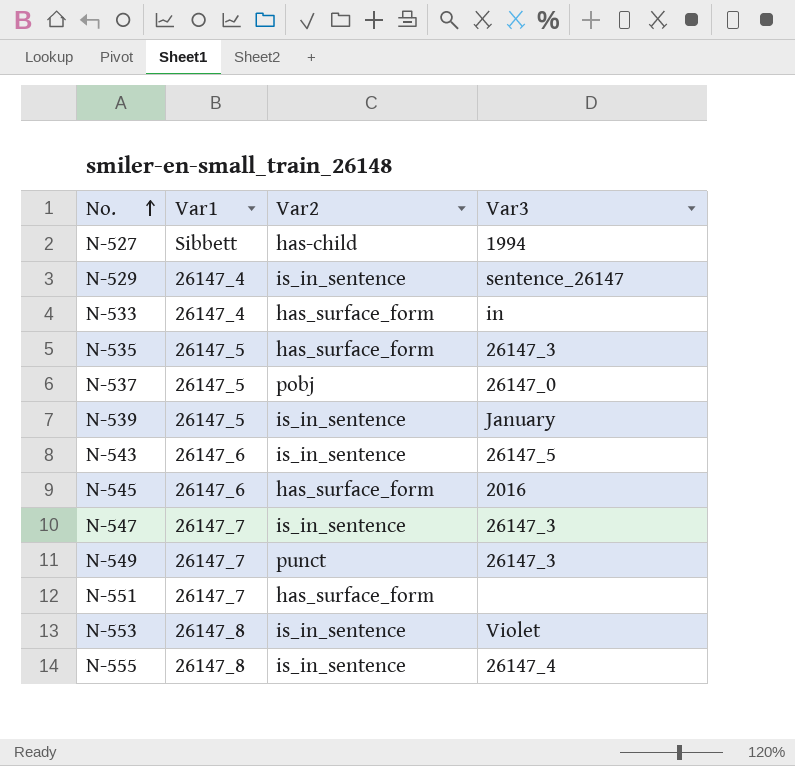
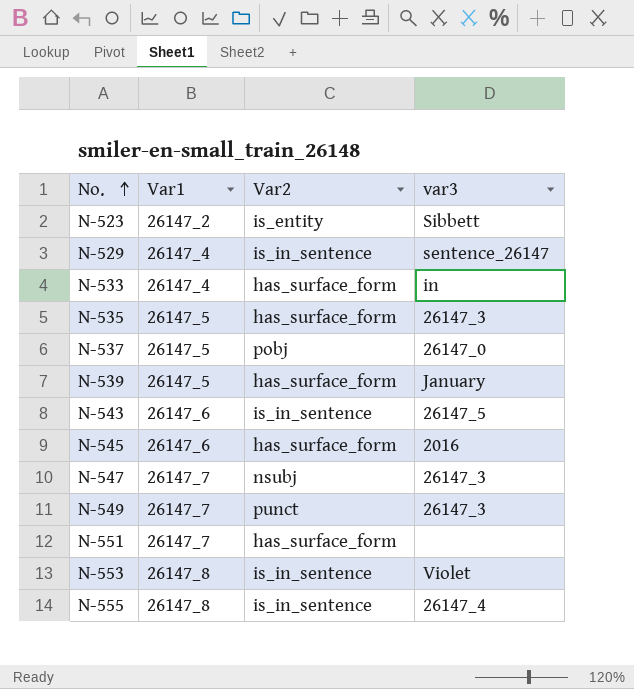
column name: Var3 -> var3
row N-527: Sibbett | has-child | 1994 -> none
row N-523: none -> 26147_2 | is_entity | Sibbett
N-539 | Var2: is_in_sentence -> has_surface_form
N-547 | Var2: is_in_sentence -> nsubj

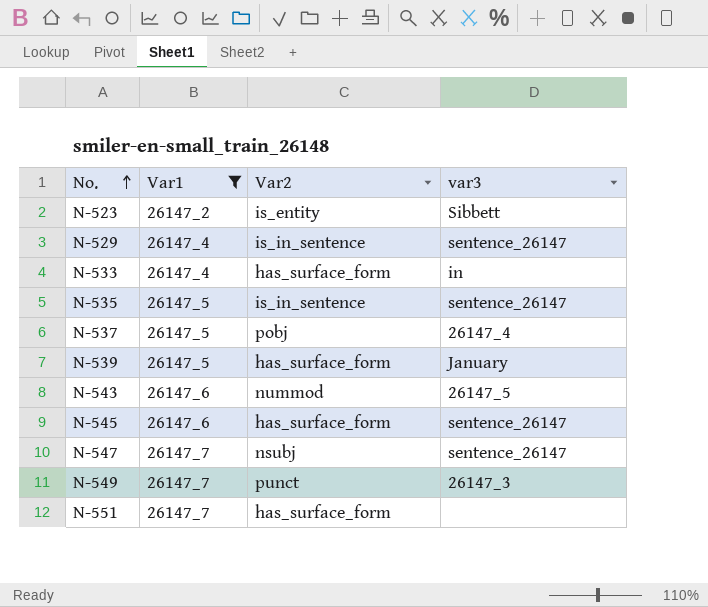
filter: none -> Var1 != 26147_8
N-535 | Var2: has_surface_form -> is_in_sentence
N-535 | var3: 26147_3 -> sentence_26147
N-537 | var3: 26147_0 -> 26147_4
N-543 | Var2: is_in_sentence -> nummod
N-545 | var3: 2016 -> sentence_26147
N-547 | var3: 26147_3 -> sentence_26147

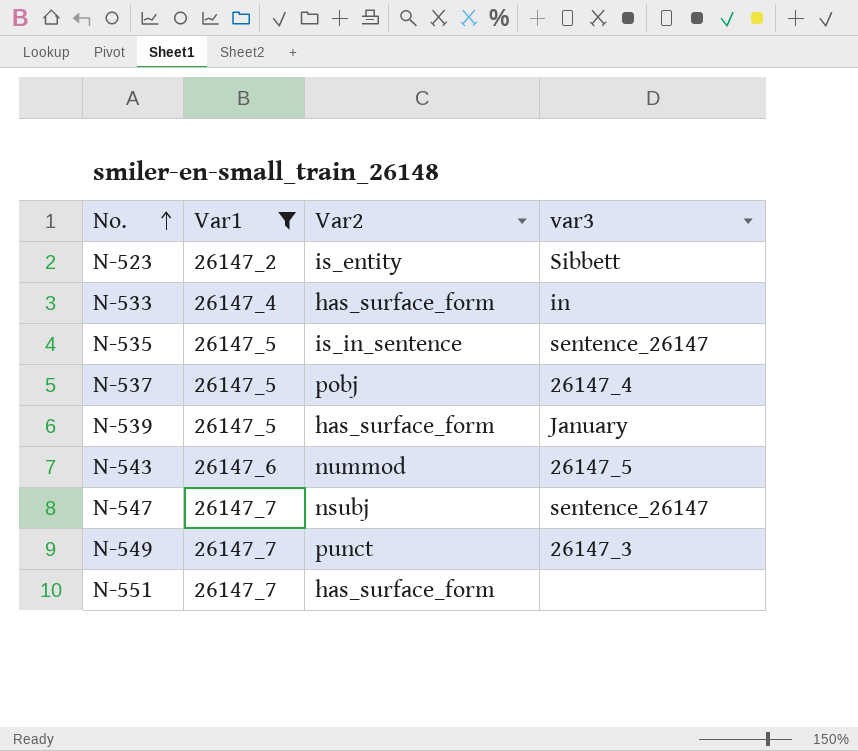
row N-529: 26147_4 | is_in_sentence | sentence_26147 -> none
row N-545: 26147_6 | has_surface_form | sentence_26147 -> none

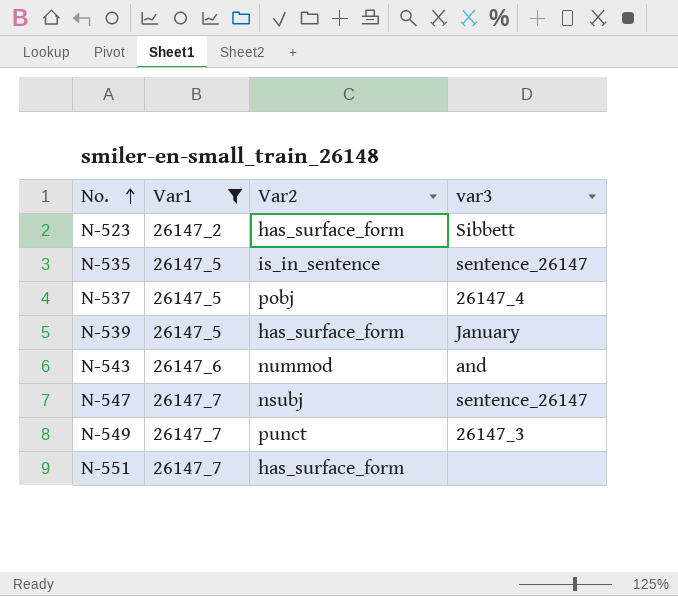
row N-533: 26147_4 | has_surface_form | in -> none
N-523 | Var2: is_entity -> has_surface_form
N-543 | var3: 26147_5 -> and

